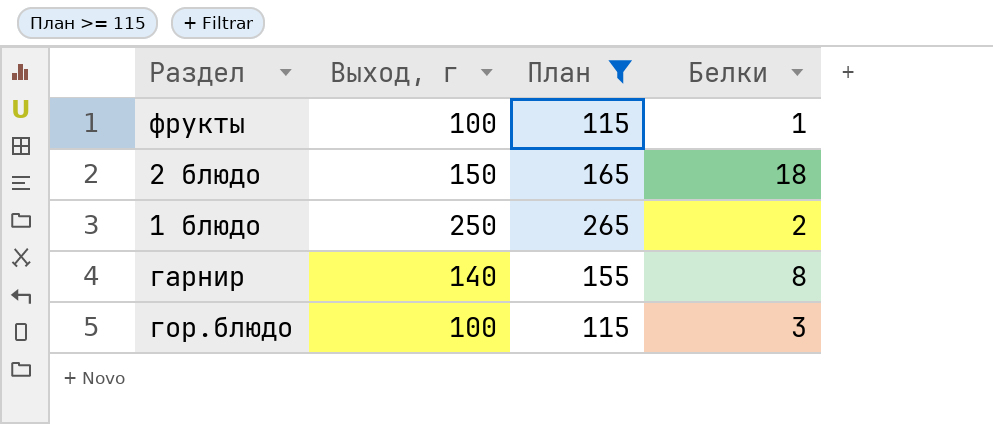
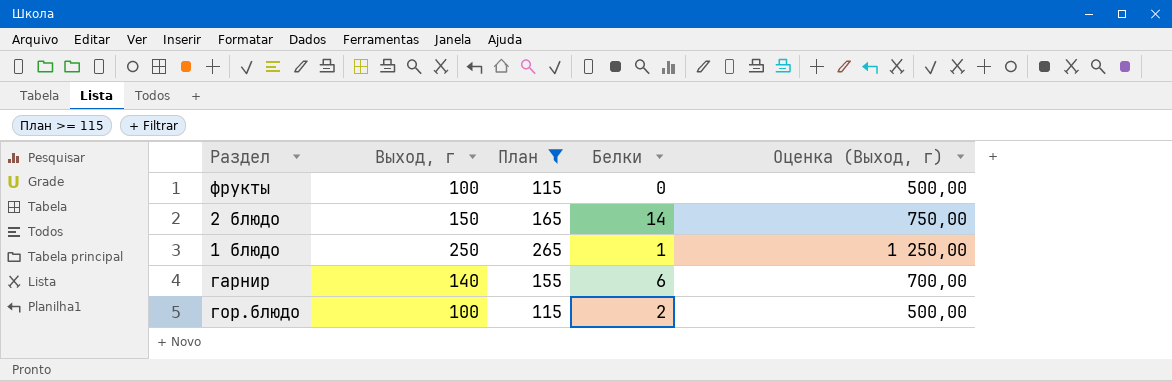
column Оценка (Выход, г) | formula: none -> [Выход, г] * 5
фрукты | Белки: 1 -> 0
2 блюдо | Белки: 18 -> 14
1 блюдо | Белки: 2 -> 1
гарнир | Белки: 8 -> 6
гор.блюдо | Белки: 3 -> 2

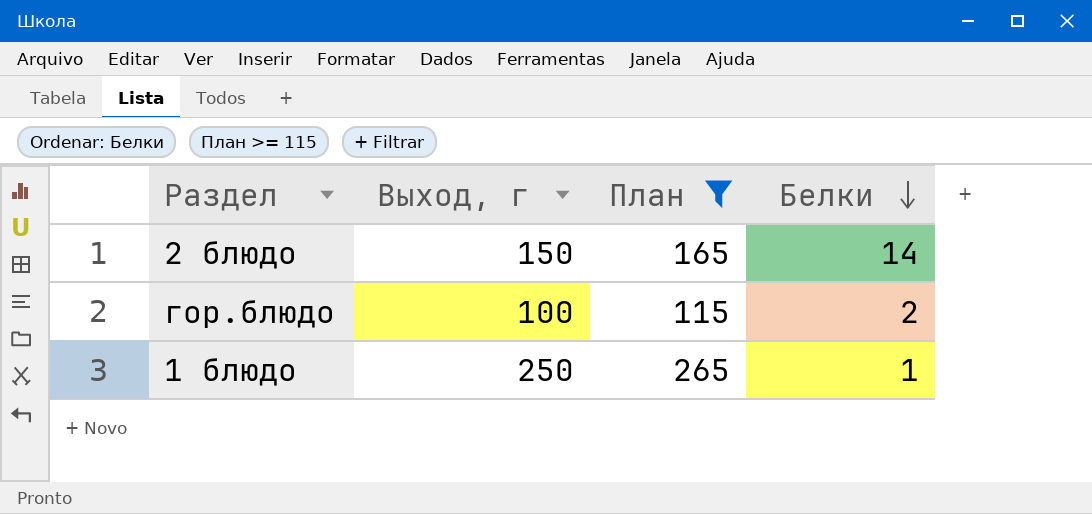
row order: none -> Белки descending
column Оценка (Выход, г) | formula: [Выход, г] * 5 -> none
row фрукты: 100 | 115 | 0 | 500,00 -> none
row гарнир: 140 | 155 | 6 | 700,00 -> none

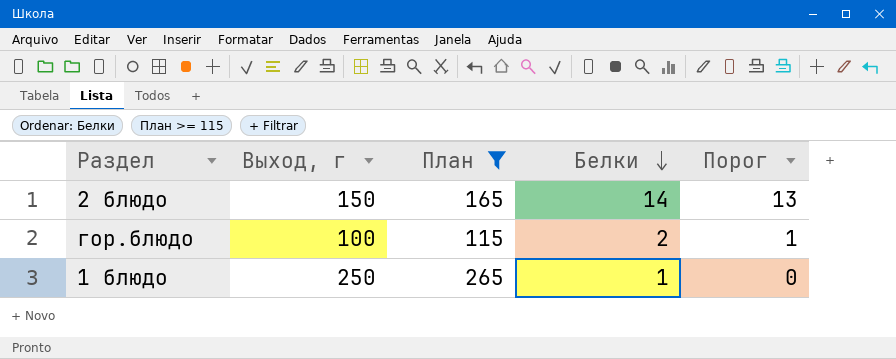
column Порог | formula: none -> [Белки] - 1

